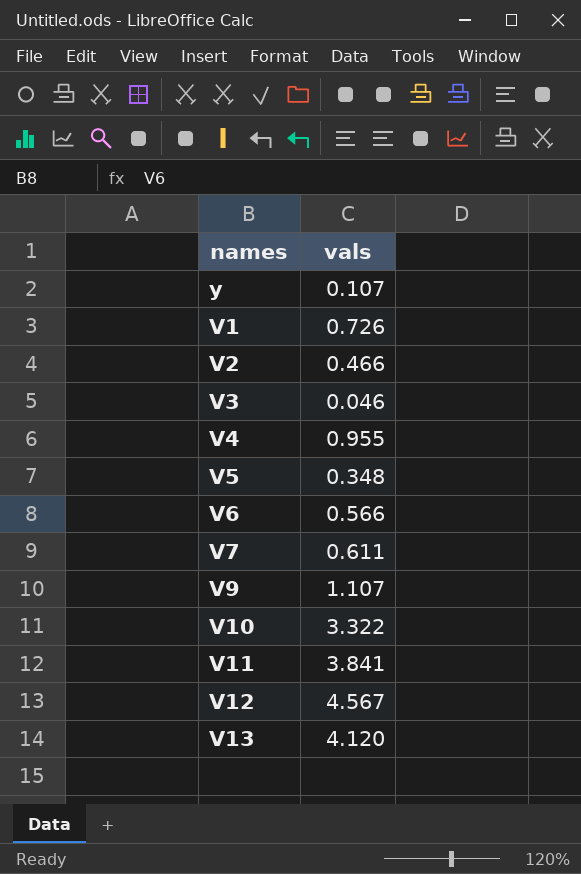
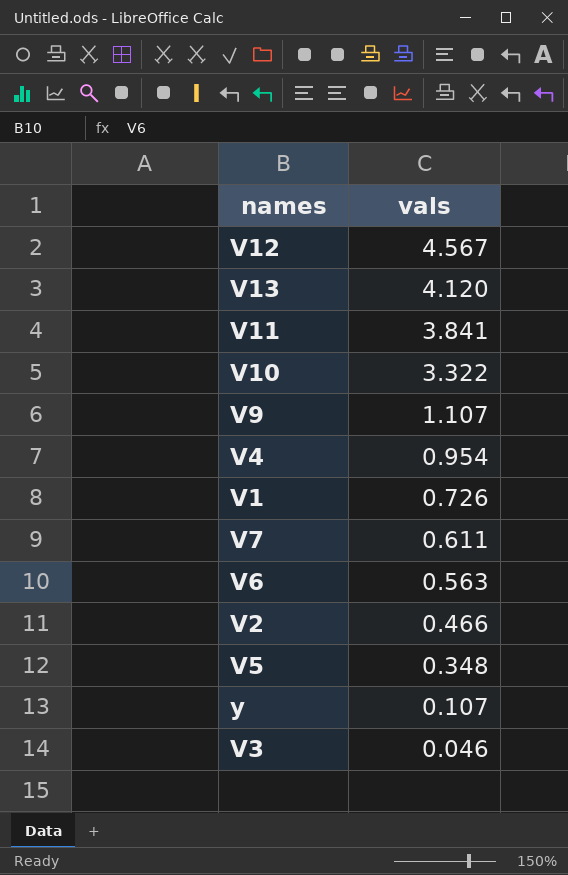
row order: none -> vals descending
V4 | vals: 0.955 -> 0.954
V6 | vals: 0.566 -> 0.563

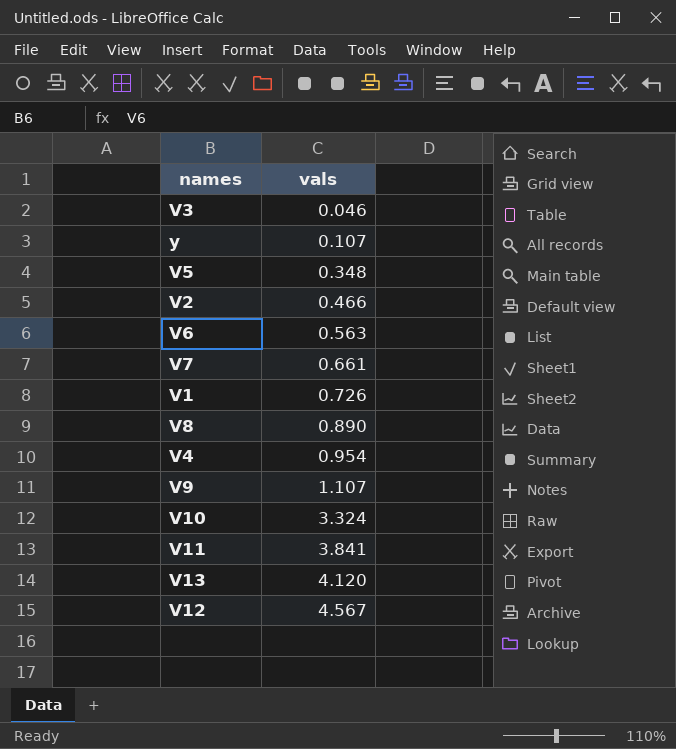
row order: vals descending -> vals ascending
V7 | vals: 0.611 -> 0.661
row V8: none -> 0.890
V10 | vals: 3.322 -> 3.324

